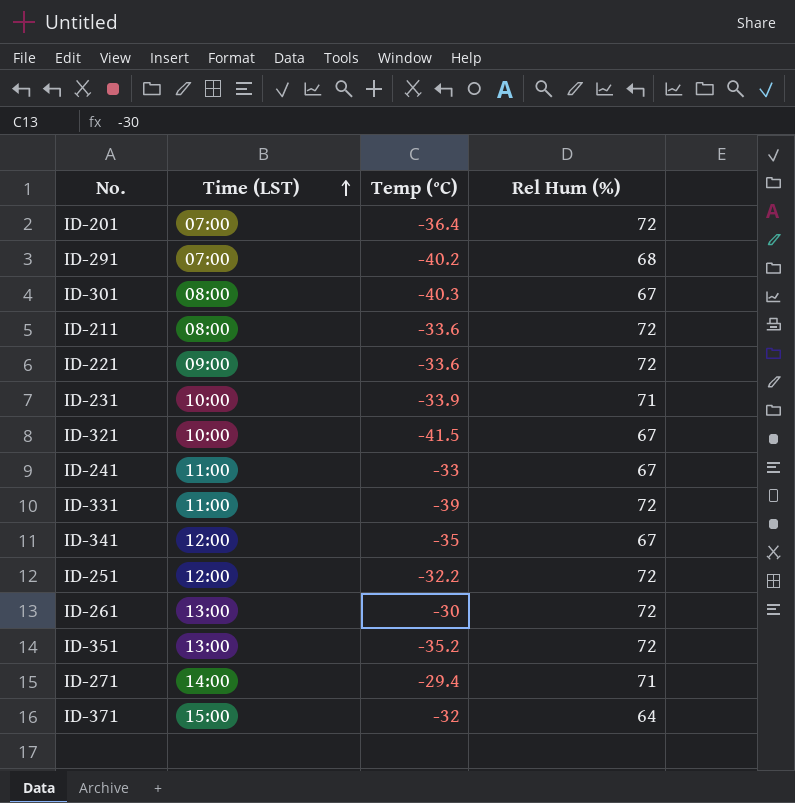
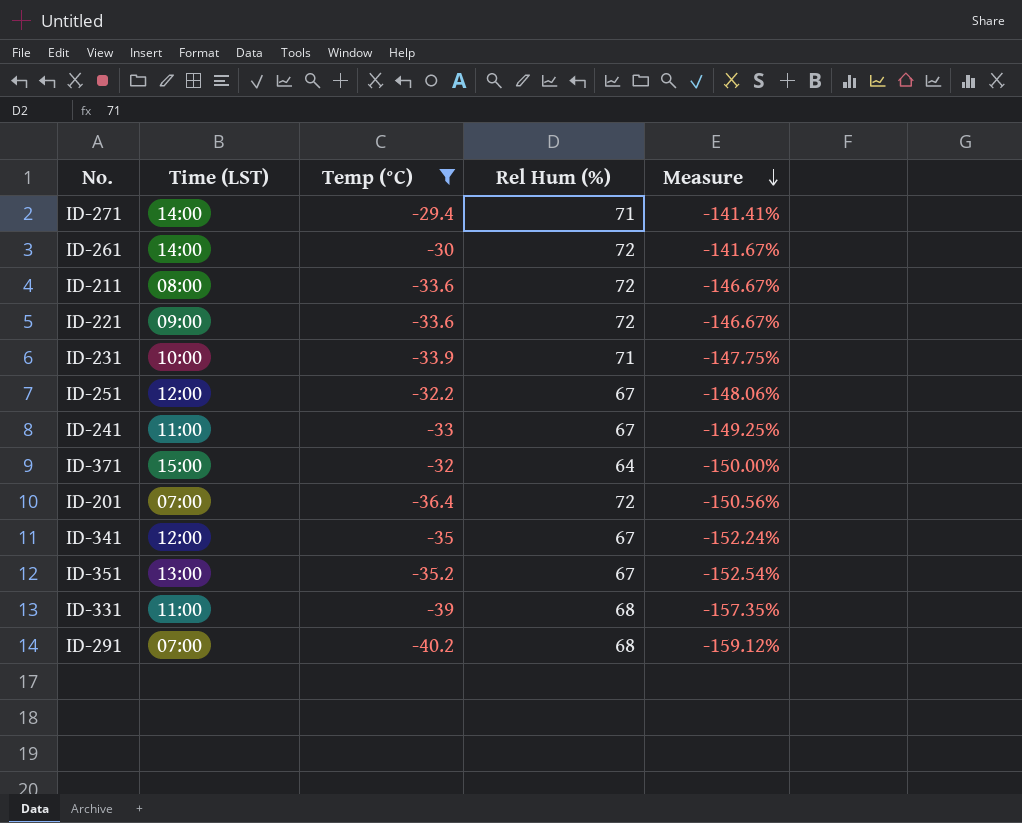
filter: none -> Temp (°C) >= -40.2
row order: Time (LST) ascending -> Measure descending
column Measure | formula: none -> ([Temp (°C)] - [Rel Hum (%)]) / [Rel Hum (%)]
ID-261 | Time (LST): 13:00 -> 14:00
ID-251 | Rel Hum (%): 72 -> 67
ID-351 | Rel Hum (%): 72 -> 67
ID-331 | Rel Hum (%): 72 -> 68

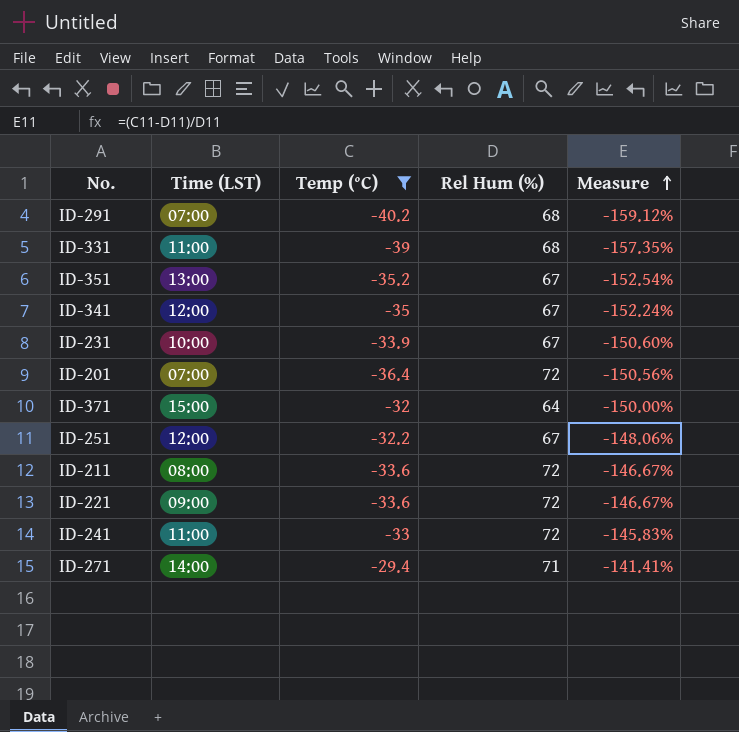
row order: Measure descending -> Measure ascending
row ID-261: 14:00 | -30 | 72 | -141.67% -> none
ID-231 | Rel Hum (%): 71 -> 67
ID-231 | Measure: -147.75% -> -150.60%
ID-241 | Rel Hum (%): 67 -> 72
ID-241 | Measure: -149.25% -> -145.83%

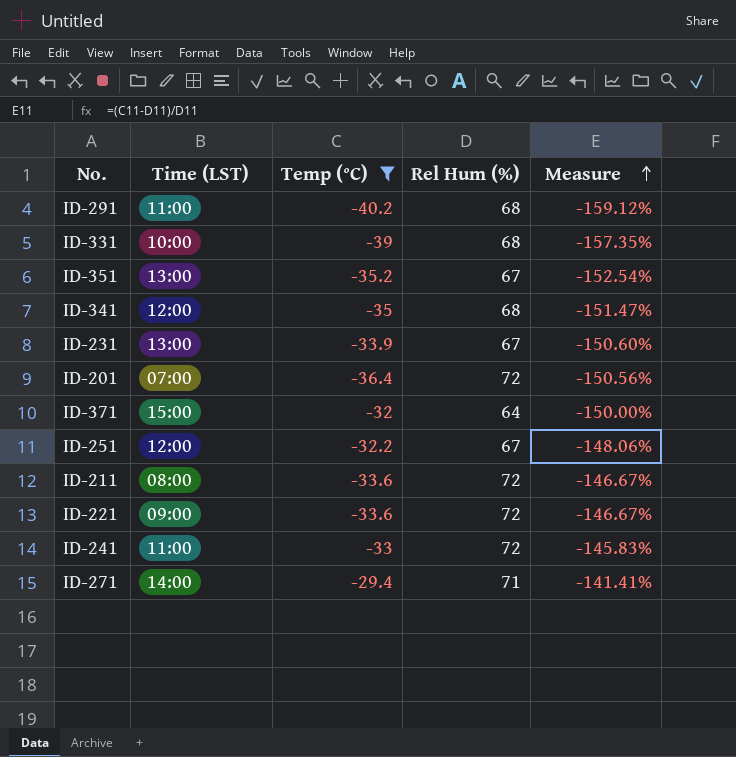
ID-291 | Time (LST): 07:00 -> 11:00
ID-331 | Time (LST): 11:00 -> 10:00
ID-341 | Rel Hum (%): 67 -> 68
ID-341 | Measure: -152.24% -> -151.47%
ID-231 | Time (LST): 10:00 -> 13:00

